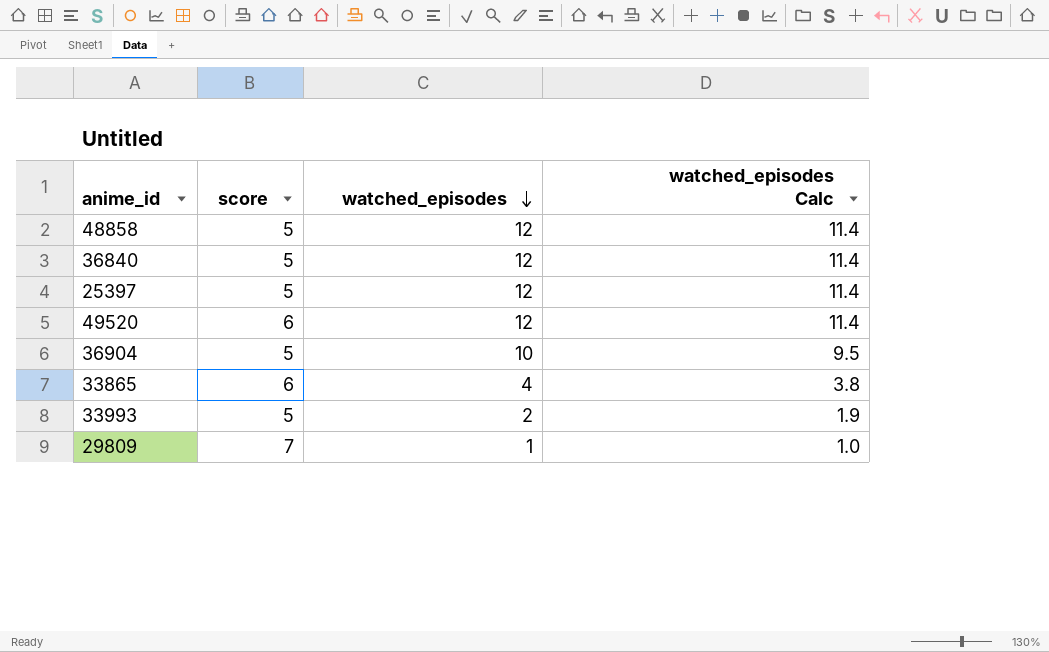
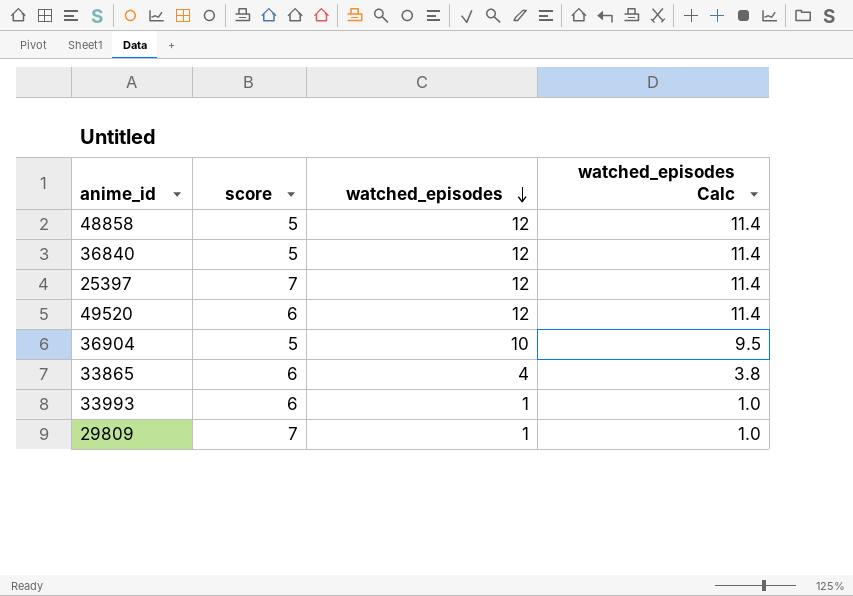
25397 | score: 5 -> 7
33993 | score: 5 -> 6
33993 | watched_episodes: 2 -> 1
33993 | watched_episodes Calc: 1.9 -> 1.0

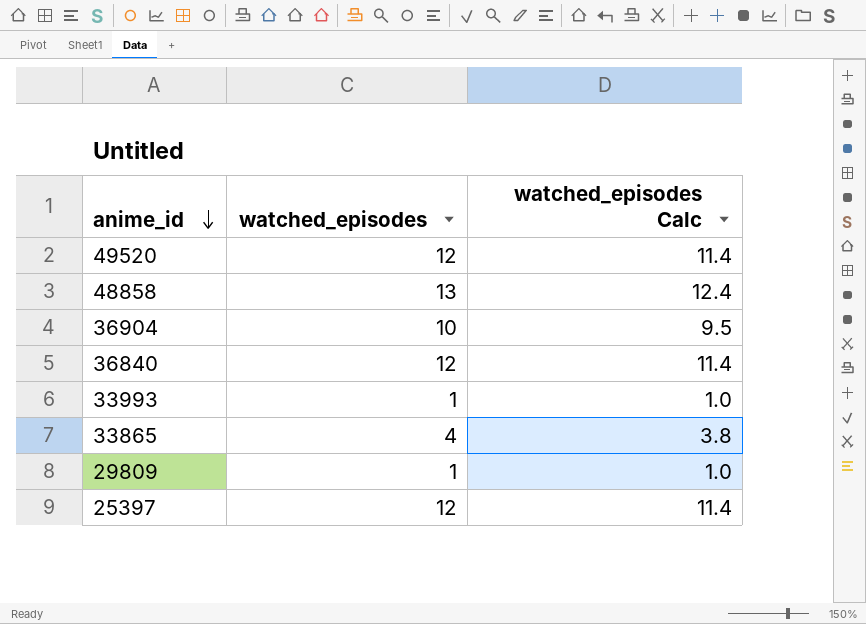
row order: watched_episodes descending -> anime_id descending
column score | position: 2 -> none
48858 | watched_episodes: 12 -> 13
48858 | watched_episodes Calc: 11.4 -> 12.4

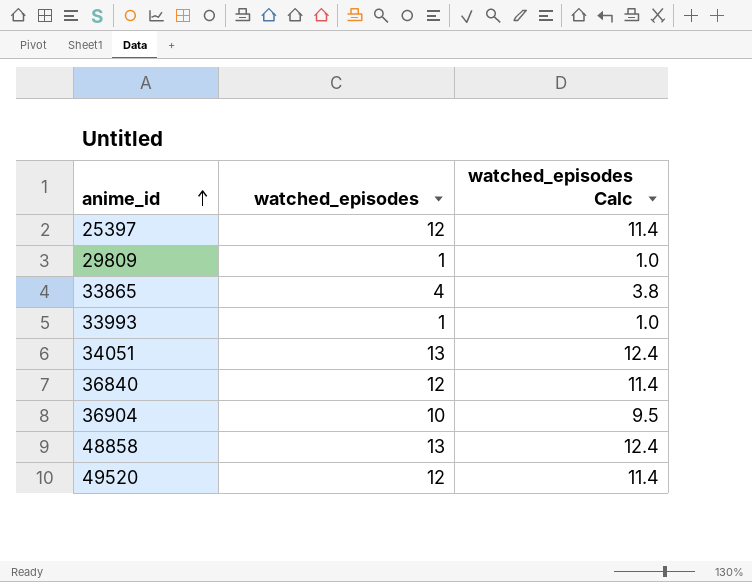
row order: anime_id descending -> anime_id ascending
row 34051: none -> 13 | 12.4

